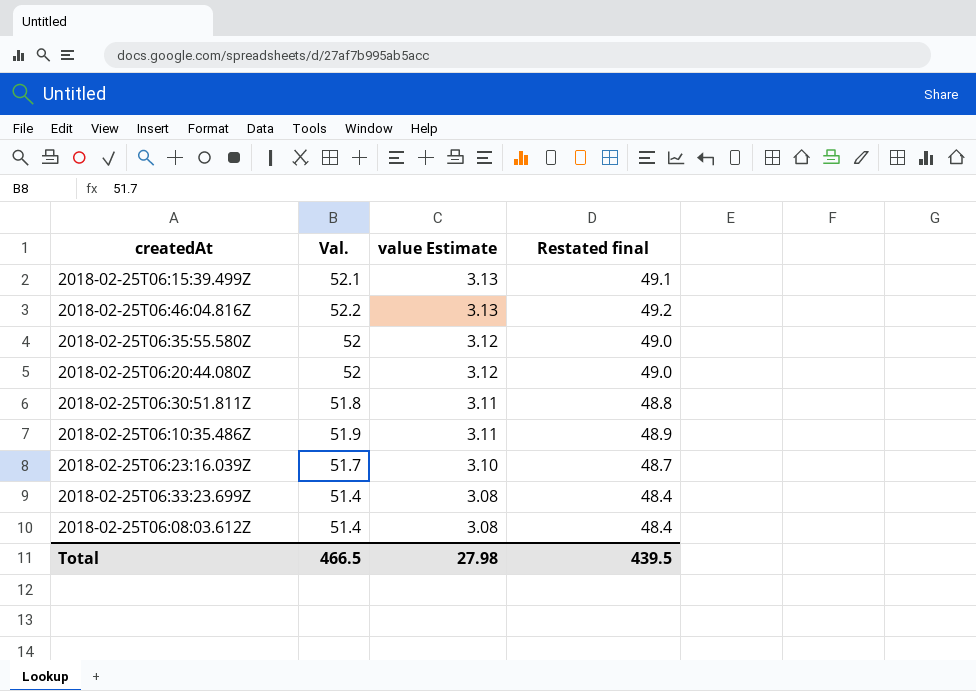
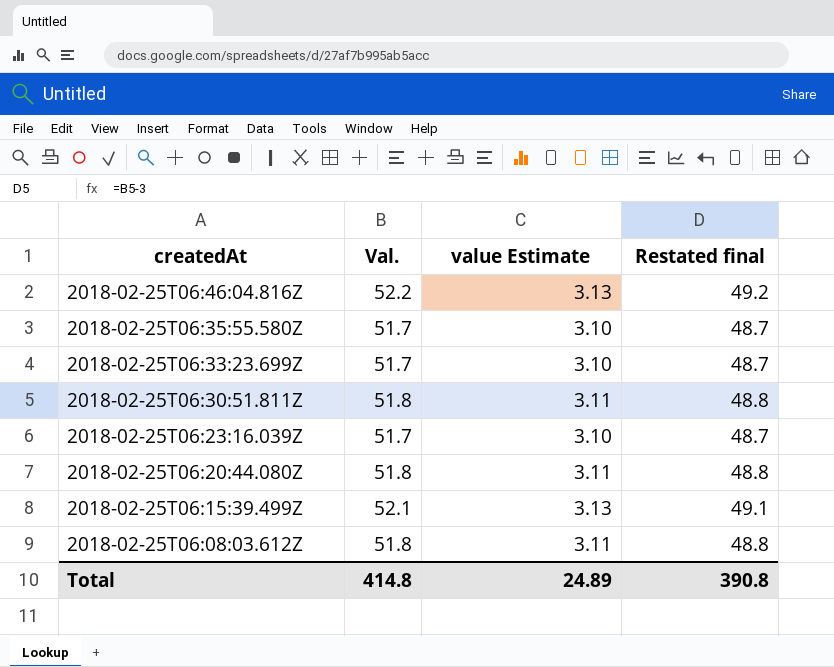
row order: value Estimate descending -> createdAt descending
row 2018-02-25T06:10:35.486Z: 51.9 | 3.11 | 48.9 -> none
2018-02-25T06:35:55.580Z | Val.: 52 -> 51.7
2018-02-25T06:35:55.580Z | value Estimate: 3.12 -> 3.10
2018-02-25T06:35:55.580Z | Restated final: 49.0 -> 48.7
2018-02-25T06:33:23.699Z | Val.: 51.4 -> 51.7
2018-02-25T06:33:23.699Z | value Estimate: 3.08 -> 3.10
2018-02-25T06:33:23.699Z | Restated final: 48.4 -> 48.7
2018-02-25T06:20:44.080Z | Val.: 52 -> 51.8
2018-02-25T06:20:44.080Z | value Estimate: 3.12 -> 3.11
2018-02-25T06:20:44.080Z | Restated final: 49.0 -> 48.8
2018-02-25T06:08:03.612Z | Val.: 51.4 -> 51.8
2018-02-25T06:08:03.612Z | value Estimate: 3.08 -> 3.11
2018-02-25T06:08:03.612Z | Restated final: 48.4 -> 48.8
Total | Val.: 466.5 -> 414.8
Total | value Estimate: 27.98 -> 24.89
Total | Restated final: 439.5 -> 390.8

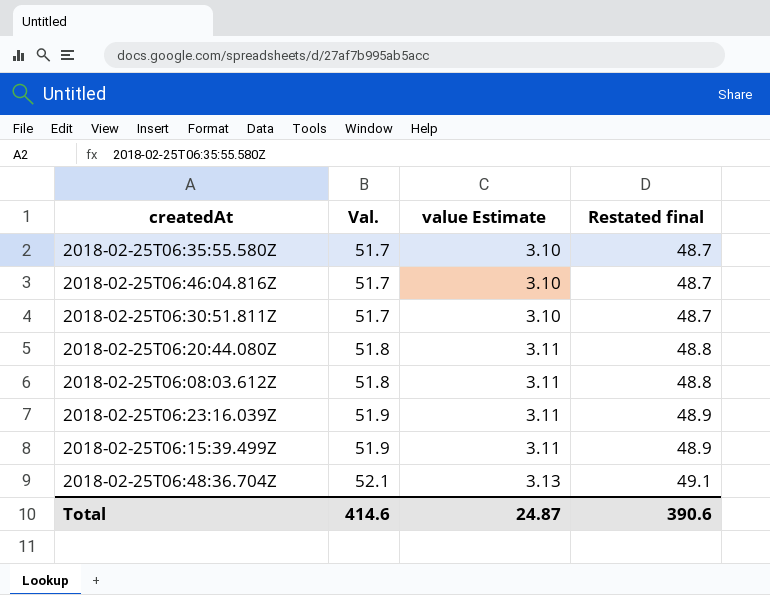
row order: createdAt descending -> Val. ascending
row 2018-02-25T06:33:23.699Z: 51.7 | 3.10 | 48.7 -> none
2018-02-25T06:46:04.816Z | Val.: 52.2 -> 51.7
2018-02-25T06:46:04.816Z | value Estimate: 3.13 -> 3.10
2018-02-25T06:46:04.816Z | Restated final: 49.2 -> 48.7
2018-02-25T06:30:51.811Z | Val.: 51.8 -> 51.7
2018-02-25T06:30:51.811Z | value Estimate: 3.11 -> 3.10
2018-02-25T06:30:51.811Z | Restated final: 48.8 -> 48.7
2018-02-25T06:23:16.039Z | Val.: 51.7 -> 51.9
2018-02-25T06:23:16.039Z | value Estimate: 3.10 -> 3.11
2018-02-25T06:23:16.039Z | Restated final: 48.7 -> 48.9
2018-02-25T06:15:39.499Z | Val.: 52.1 -> 51.9
2018-02-25T06:15:39.499Z | value Estimate: 3.13 -> 3.11
2018-02-25T06:15:39.499Z | Restated final: 49.1 -> 48.9
row 2018-02-25T06:48:36.704Z: none -> 52.1 | 3.13 | 49.1
Total | Val.: 414.8 -> 414.6
Total | value Estimate: 24.89 -> 24.87
Total | Restated final: 390.8 -> 390.6

